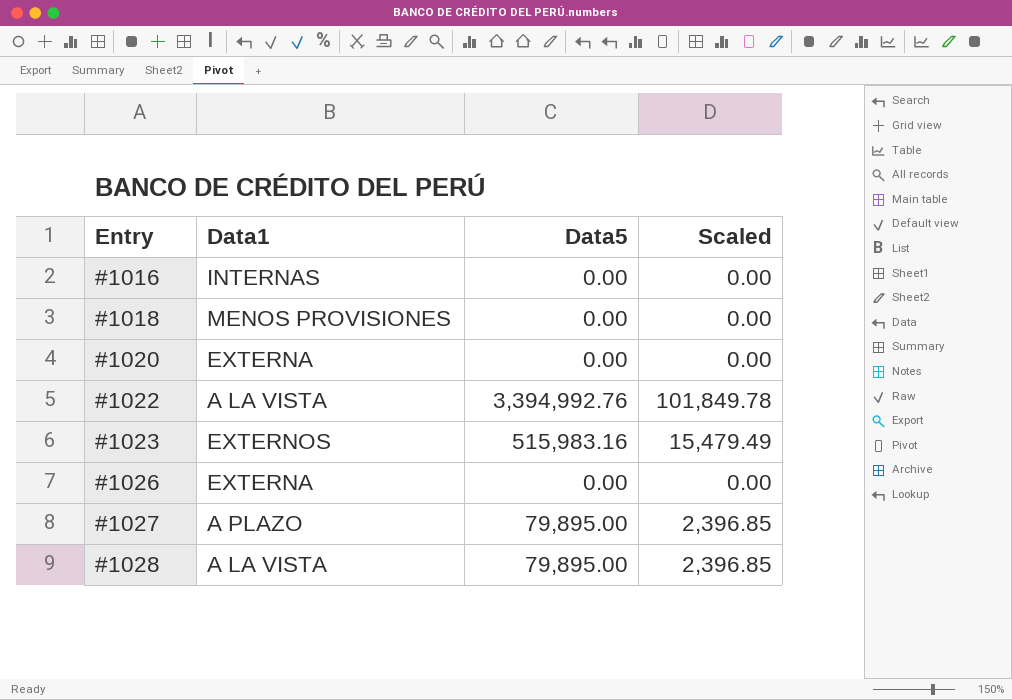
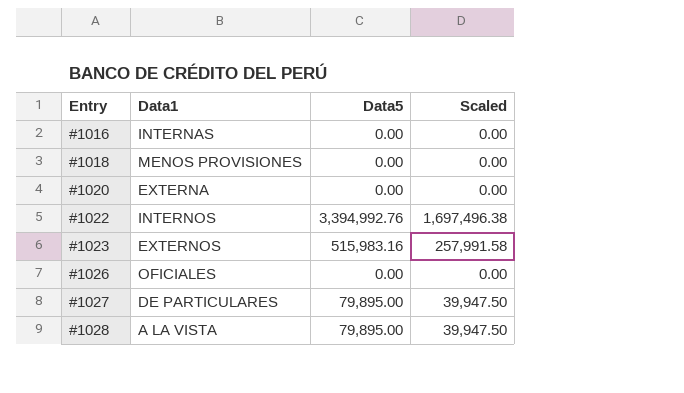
column Scaled | formula: [Data5] * 0.03 -> [Data5] * 0.5
#1022 | Data1: A LA VISTA -> INTERNOS
#1026 | Data1: EXTERNA -> OFICIALES
#1027 | Data1: A PLAZO -> DE PARTICULARES

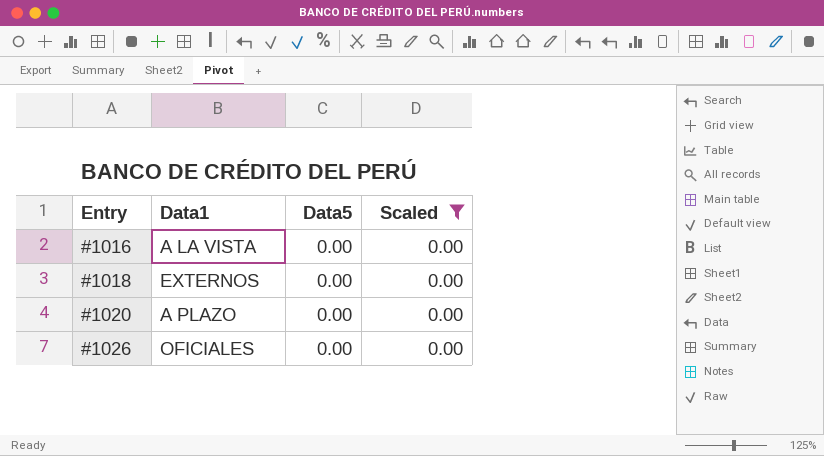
filter: none -> Scaled = 0.00
#1016 | Data1: INTERNAS -> A LA VISTA
#1018 | Data1: MENOS PROVISIONES -> EXTERNOS
#1020 | Data1: EXTERNA -> A PLAZO

